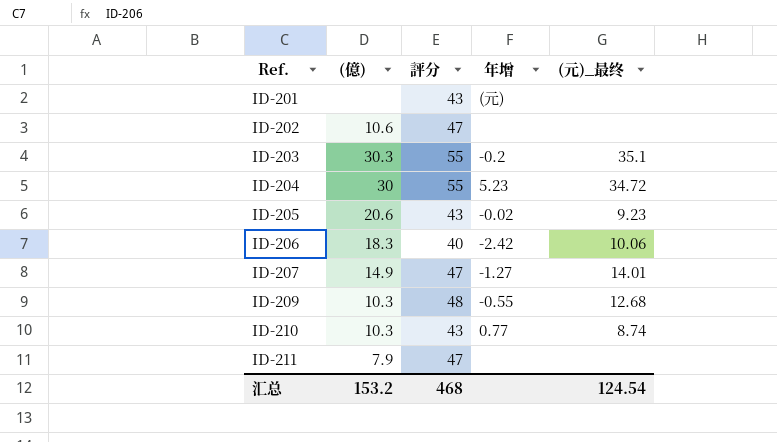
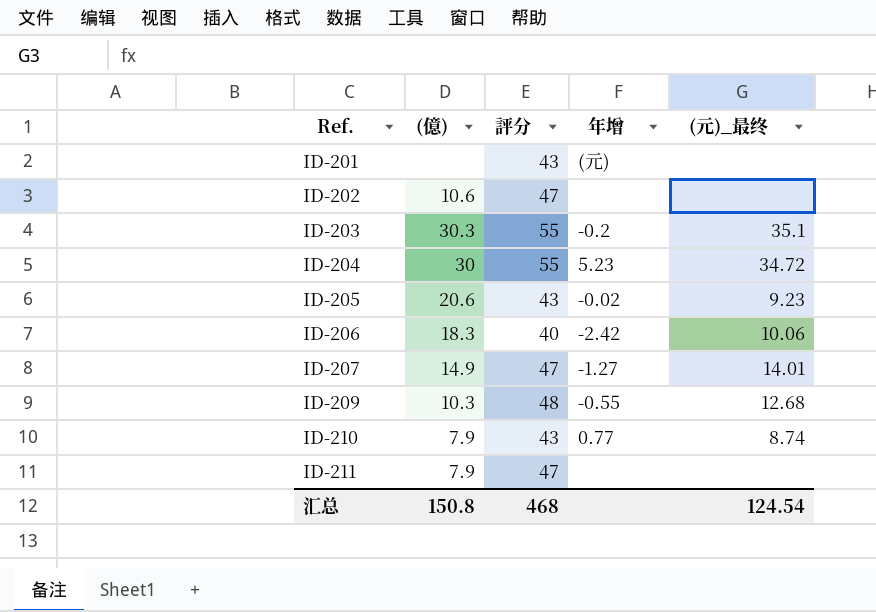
ID-210 | (億): 10.3 -> 7.9
汇总 | (億): 153.2 -> 150.8

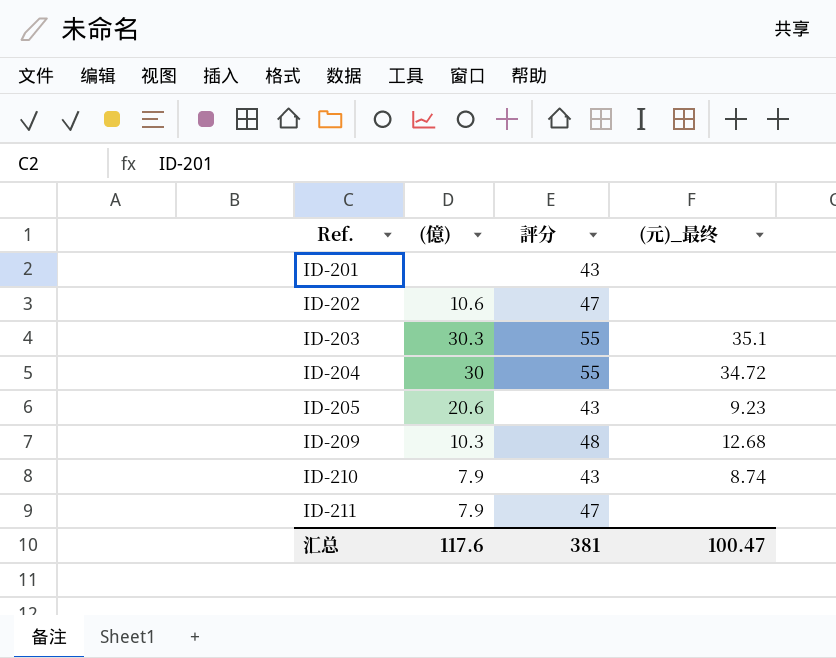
column 年增 | position: 4 -> none
row ID-206: 18.3 | 40 | -2.42 | 10.06 -> none
row ID-207: 14.9 | 47 | -1.27 | 14.01 -> none
汇总 | (億): 150.8 -> 117.6
汇总 | 評分: 468 -> 381
汇总 | (元)_最终: 124.54 -> 100.47

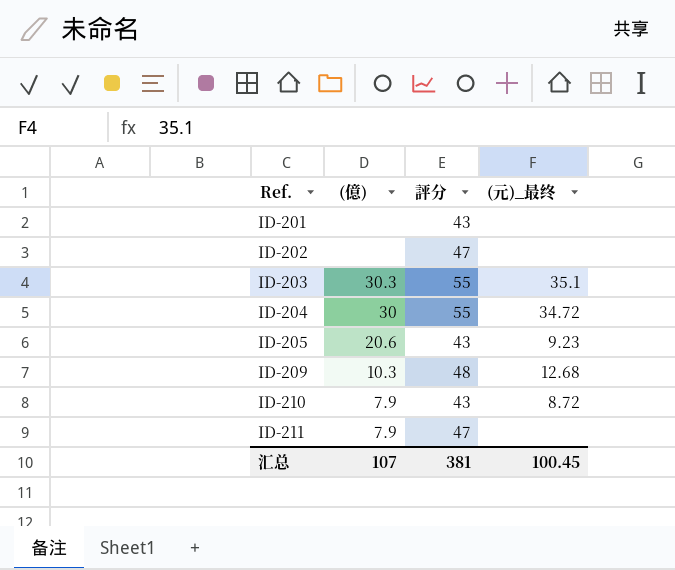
ID-202 | (億): 10.6 -> none
ID-210 | (元)_最终: 8.74 -> 8.72
汇总 | (億): 117.6 -> 107
汇总 | (元)_最终: 100.47 -> 100.45

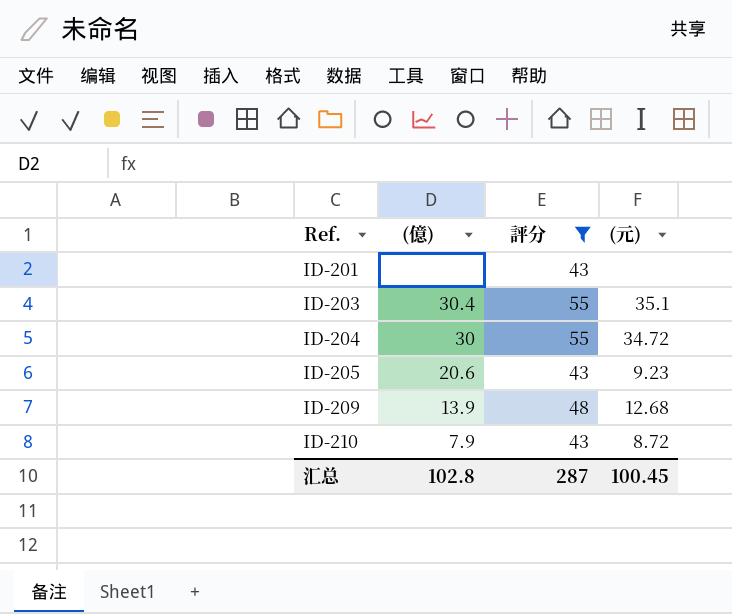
filter: none -> 評分 != 47
column name: (元)_最终 -> (元)
ID-203 | (億): 30.3 -> 30.4
ID-209 | (億): 10.3 -> 13.9
汇总 | (億): 107 -> 102.8
汇总 | 評分: 381 -> 287

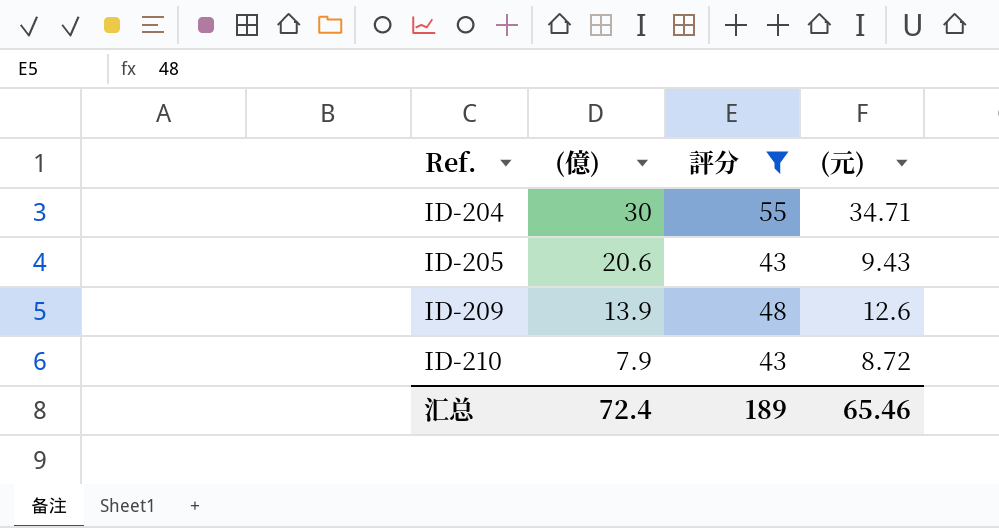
row ID-201: none | 43 | none -> none
row ID-203: 30.4 | 55 | 35.1 -> none
ID-204 | (元): 34.72 -> 34.71
ID-205 | (元): 9.23 -> 9.43
ID-209 | (元): 12.68 -> 12.6
汇总 | (億): 102.8 -> 72.4
汇总 | 評分: 287 -> 189
汇总 | (元): 100.45 -> 65.46

